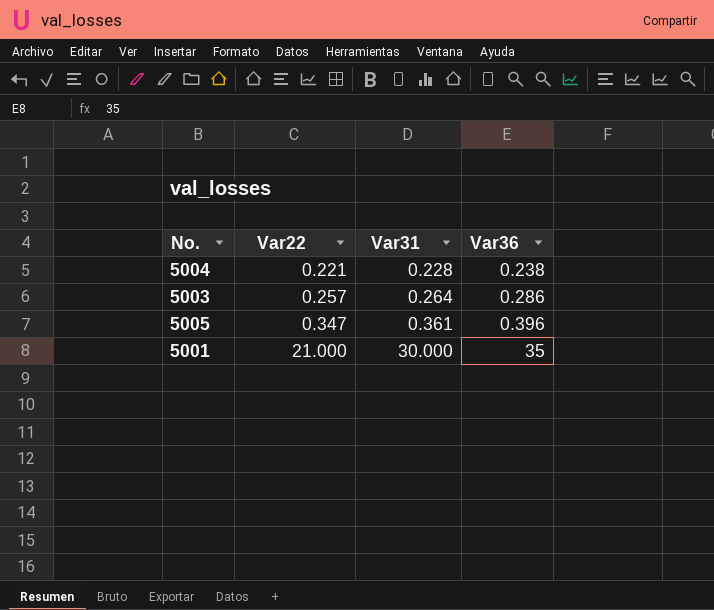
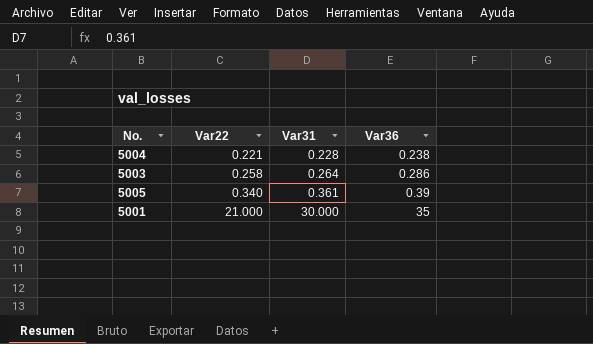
5003 | Var22: 0.257 -> 0.258
5005 | Var22: 0.347 -> 0.340
5005 | Var36: 0.396 -> 0.39

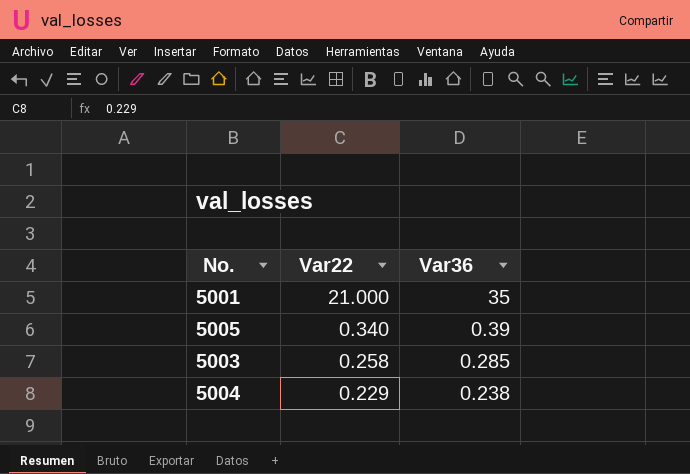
row order: Var22 ascending -> Var22 descending
column Var31 | position: 3 -> none
5003 | Var36: 0.286 -> 0.285
5004 | Var22: 0.221 -> 0.229

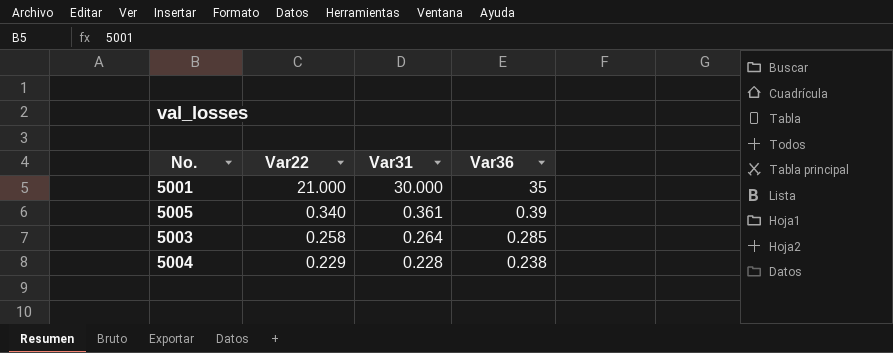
column Var31 | position: none -> 3

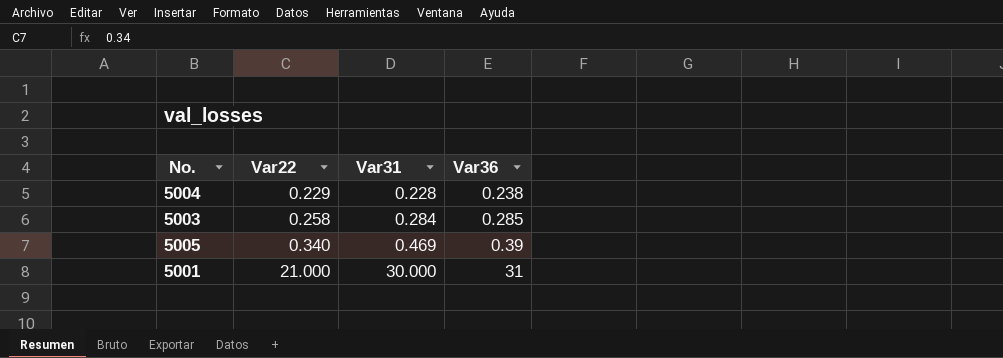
row order: Var22 descending -> Var22 ascending
5003 | Var31: 0.264 -> 0.284
5005 | Var31: 0.361 -> 0.469
5001 | Var36: 35 -> 31

